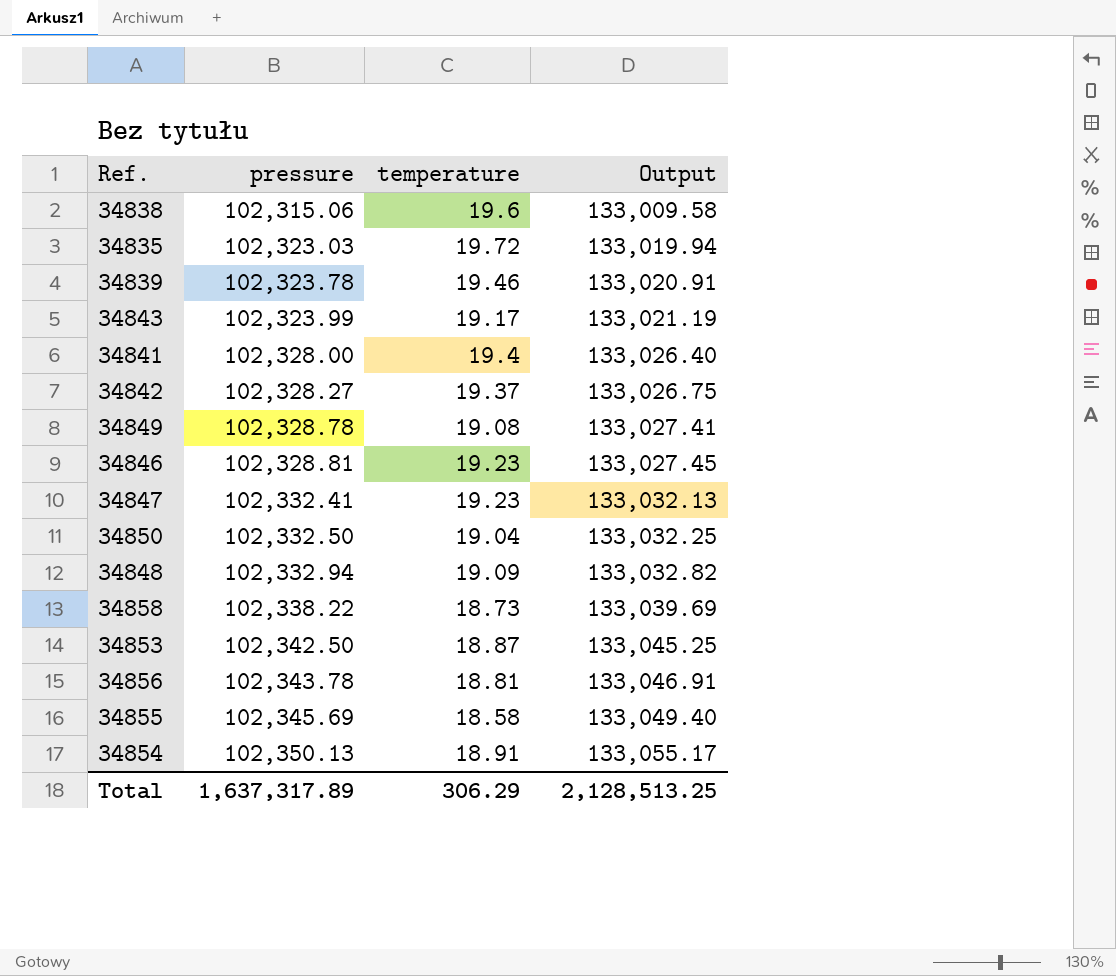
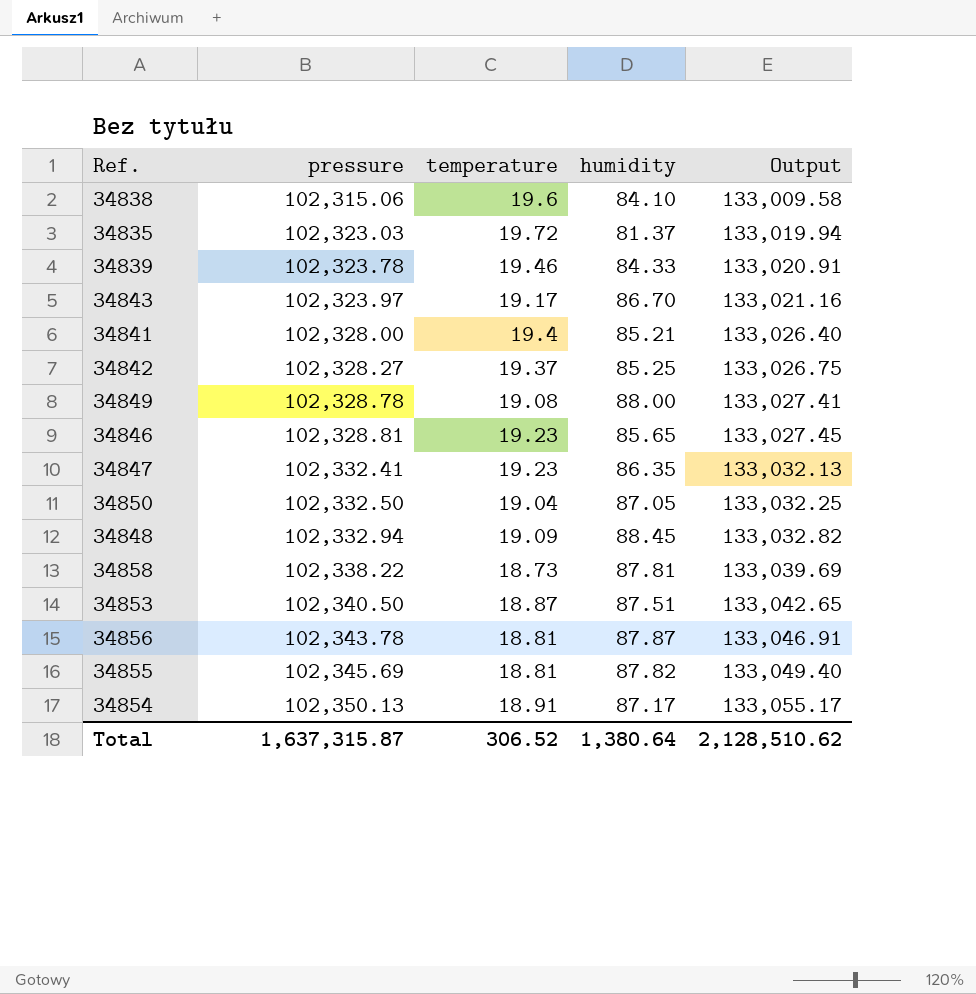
column humidity | position: none -> 4
34843 | pressure: 102,323.99 -> 102,323.97
34843 | Output: 133,021.19 -> 133,021.16
34853 | pressure: 102,342.50 -> 102,340.50
34853 | Output: 133,045.25 -> 133,042.65
34855 | temperature: 18.58 -> 18.81
Total | pressure: 1,637,317.89 -> 1,637,315.87
Total | temperature: 306.29 -> 306.52
Total | Output: 2,128,513.25 -> 2,128,510.62

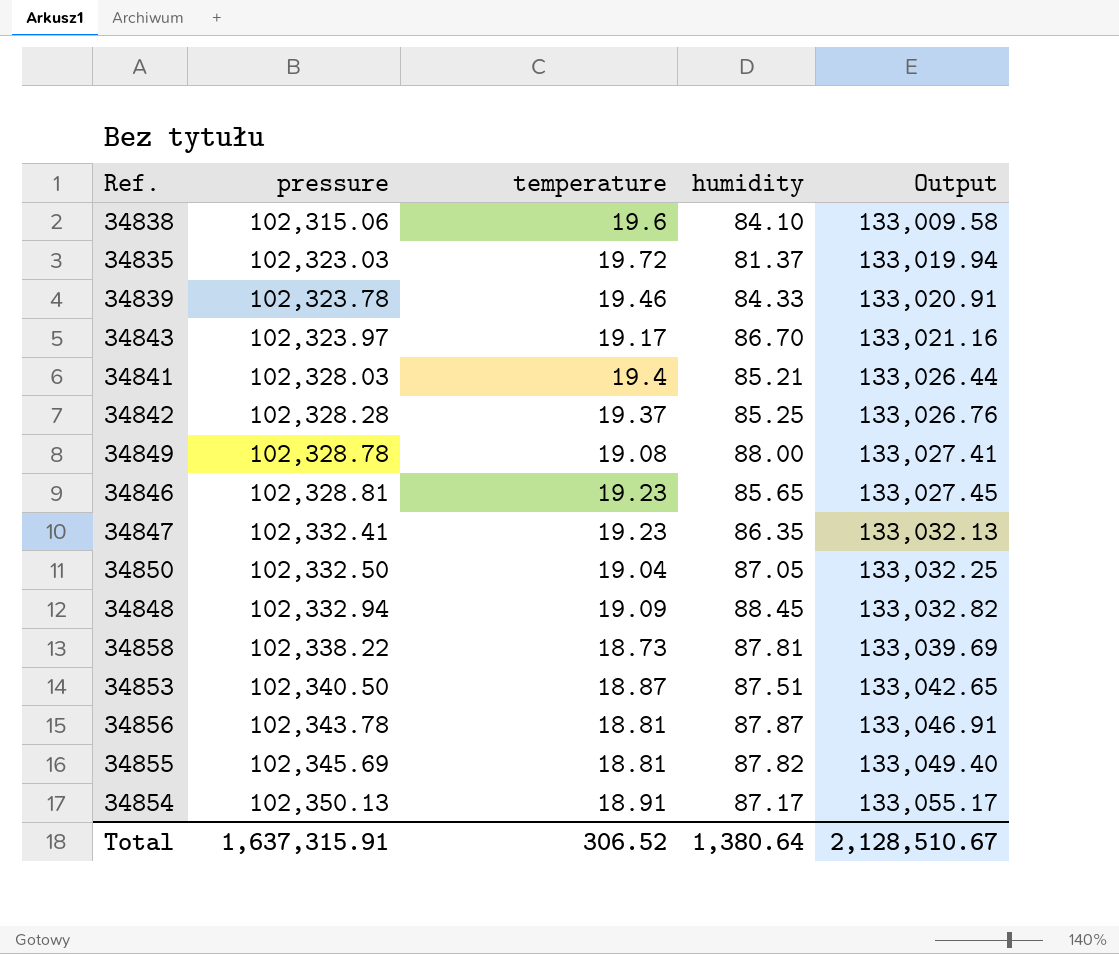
34841 | pressure: 102,328.00 -> 102,328.03
34841 | Output: 133,026.40 -> 133,026.44
34842 | pressure: 102,328.27 -> 102,328.28
34842 | Output: 133,026.75 -> 133,026.76
Total | pressure: 1,637,315.87 -> 1,637,315.91
Total | Output: 2,128,510.62 -> 2,128,510.67

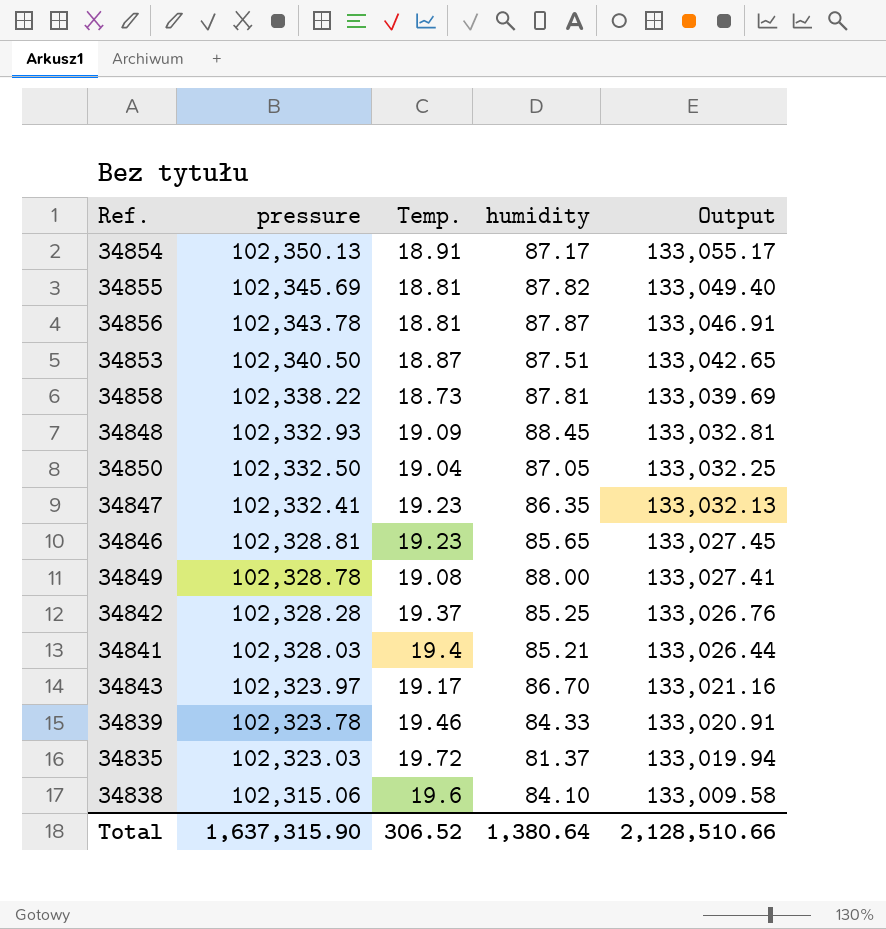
row order: pressure ascending -> pressure descending
column name: temperature -> Temp.
34848 | pressure: 102,332.94 -> 102,332.93
34848 | Output: 133,032.82 -> 133,032.81
Total | pressure: 1,637,315.91 -> 1,637,315.90
Total | Output: 2,128,510.67 -> 2,128,510.66

